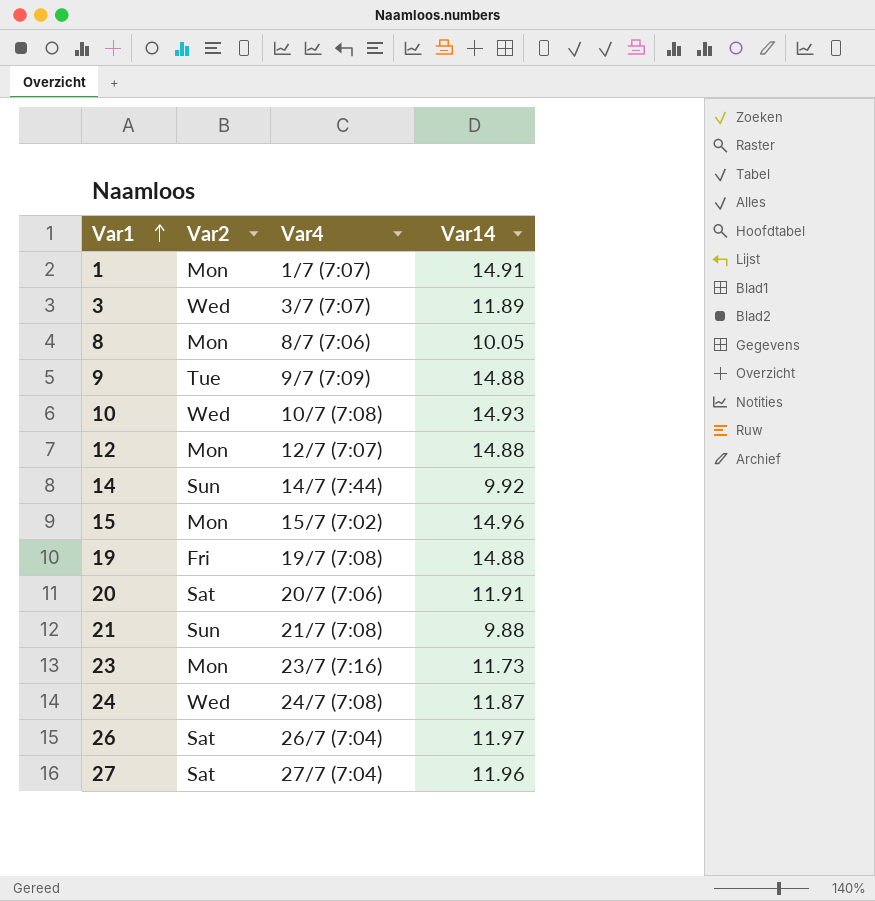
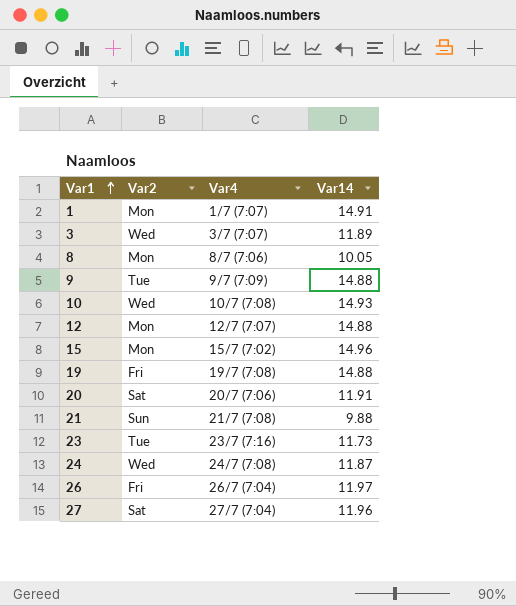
row 14: Sun | 14/7 (7:44) | 9.92 -> none
23 | Var2: Mon -> Tue
26 | Var2: Sat -> Fri

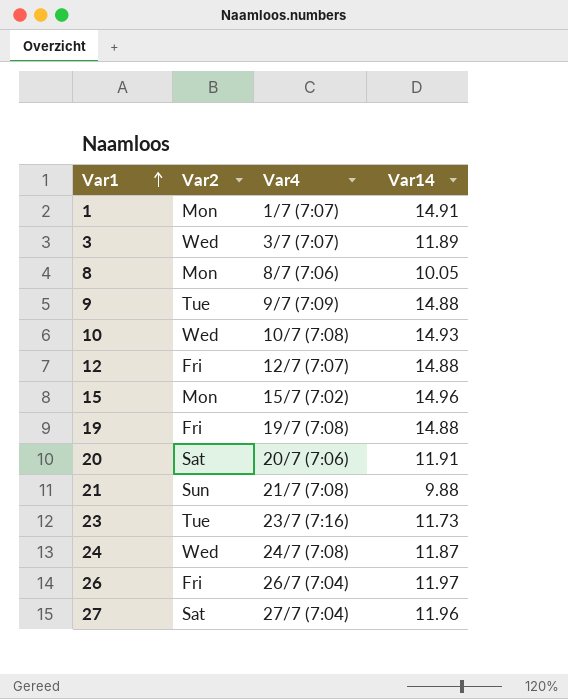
12 | Var2: Mon -> Fri

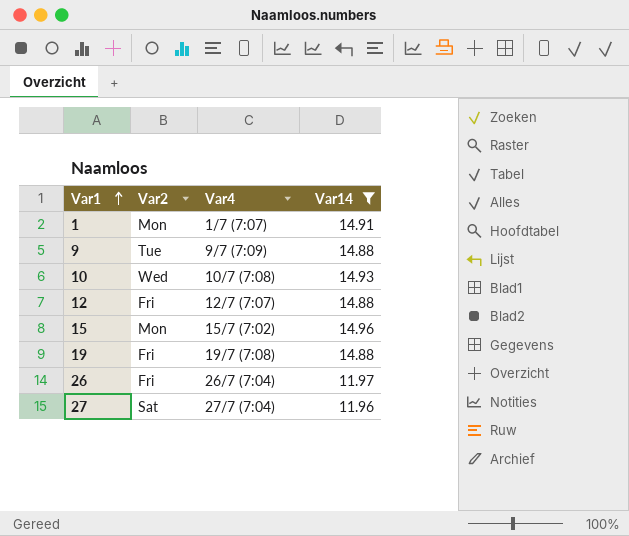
filter: none -> Var14 >= 11.96

